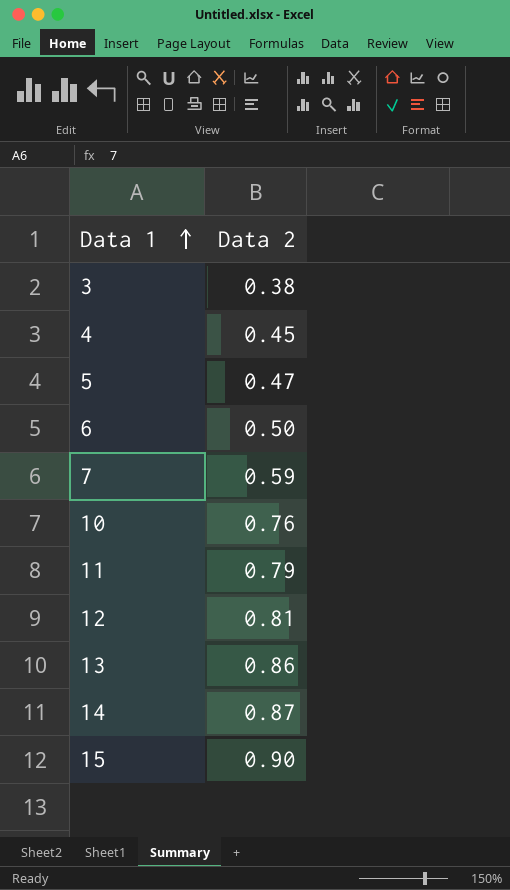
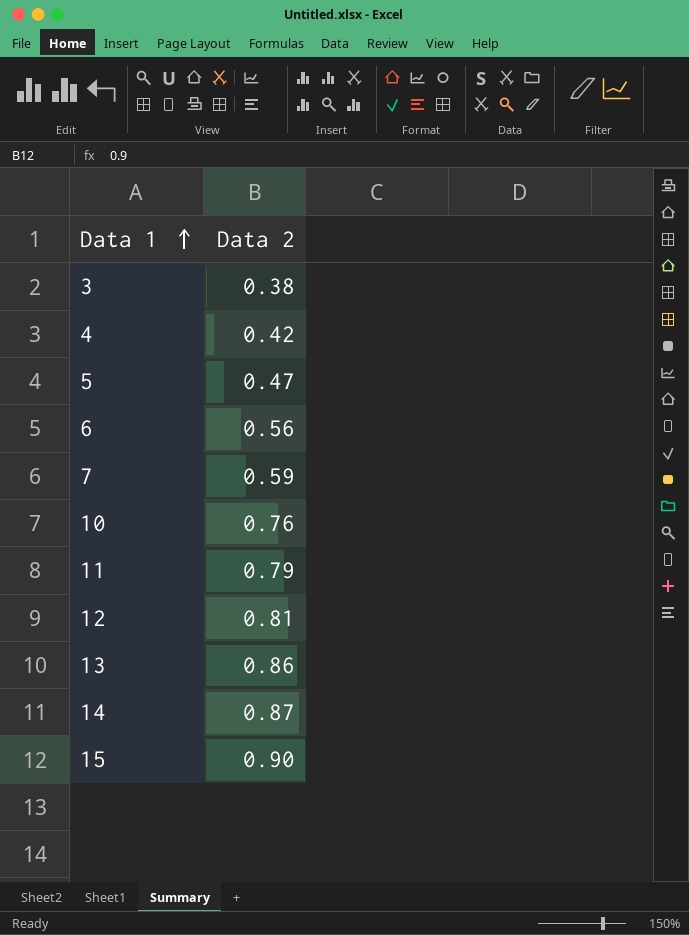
4 | Data 2: 0.45 -> 0.42
6 | Data 2: 0.50 -> 0.56

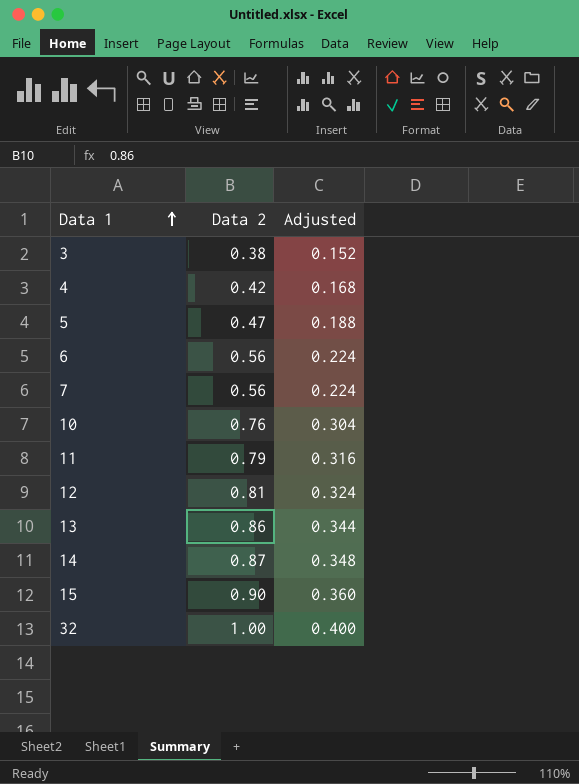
column Adjusted | formula: none -> [Data 2] * 0.4
7 | Data 2: 0.59 -> 0.56
row 32: none -> 1.00 | 0.400

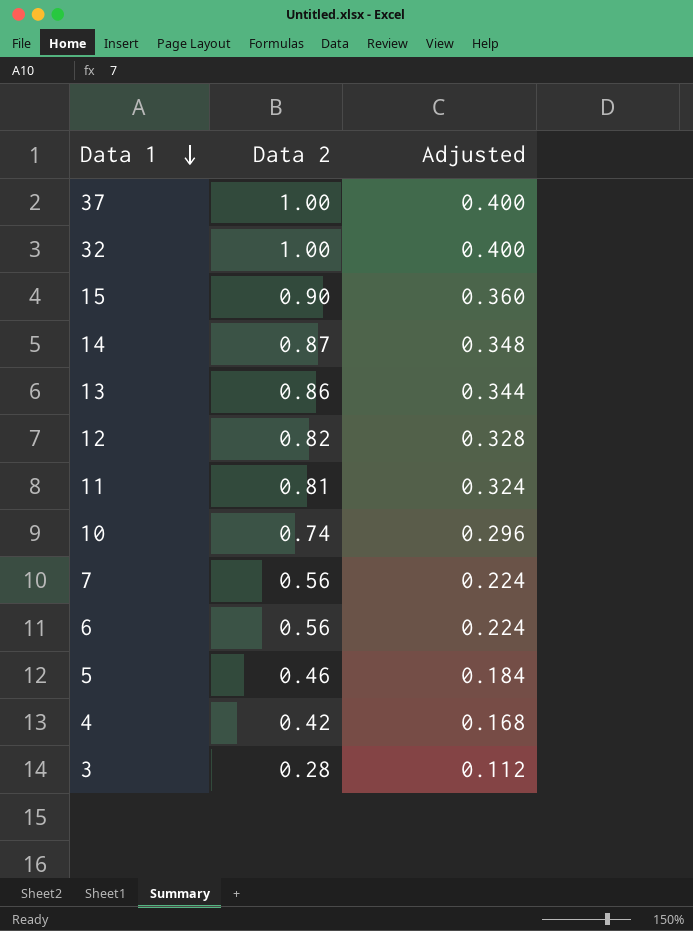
row order: Data 1 ascending -> Data 1 descending
row 37: none -> 1.00 | 0.400
12 | Data 2: 0.81 -> 0.82
12 | Adjusted: 0.324 -> 0.328
11 | Data 2: 0.79 -> 0.81
11 | Adjusted: 0.316 -> 0.324
10 | Data 2: 0.76 -> 0.74
10 | Adjusted: 0.304 -> 0.296
5 | Data 2: 0.47 -> 0.46
5 | Adjusted: 0.188 -> 0.184
3 | Data 2: 0.38 -> 0.28
3 | Adjusted: 0.152 -> 0.112

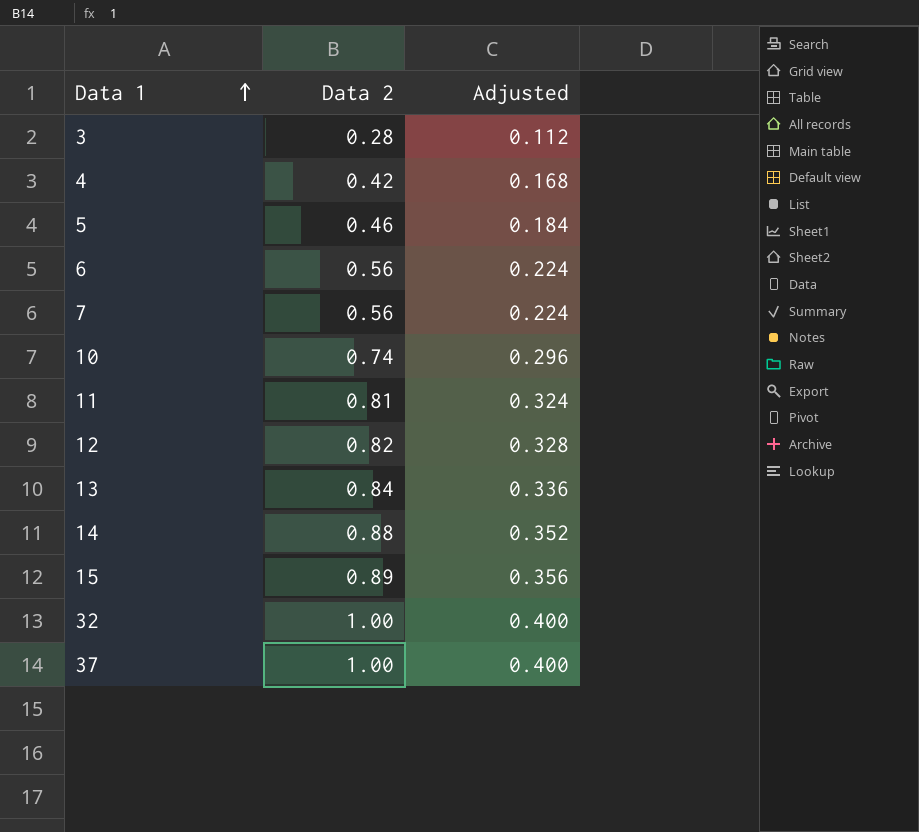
row order: Data 1 descending -> Data 1 ascending
13 | Data 2: 0.86 -> 0.84
13 | Adjusted: 0.344 -> 0.336
14 | Data 2: 0.87 -> 0.88
14 | Adjusted: 0.348 -> 0.352
15 | Data 2: 0.90 -> 0.89
15 | Adjusted: 0.360 -> 0.356

